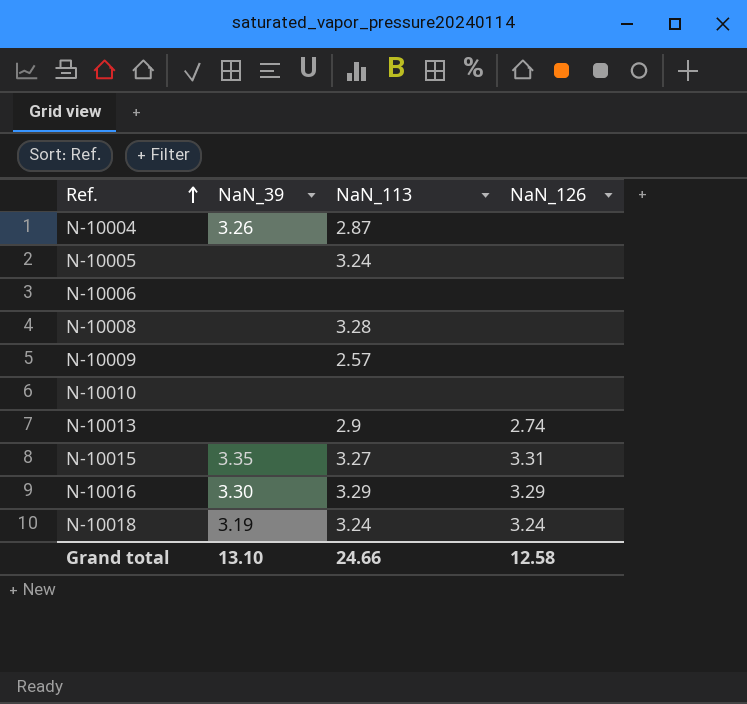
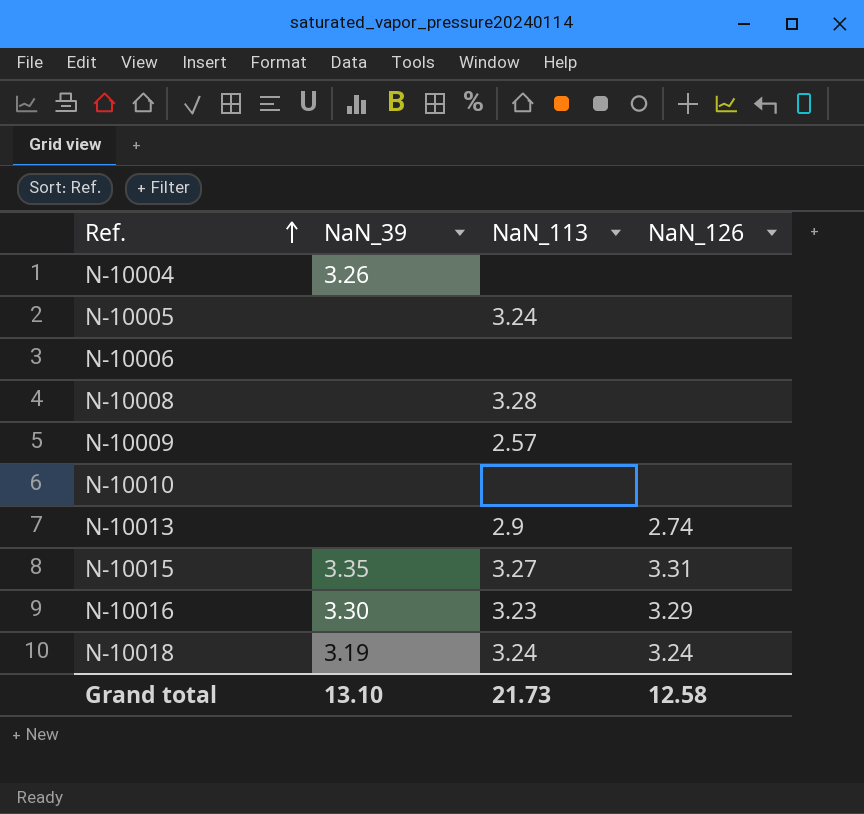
N-10004 | NaN_113: 2.87 -> none
N-10016 | NaN_113: 3.29 -> 3.23
Grand total | NaN_113: 24.66 -> 21.73

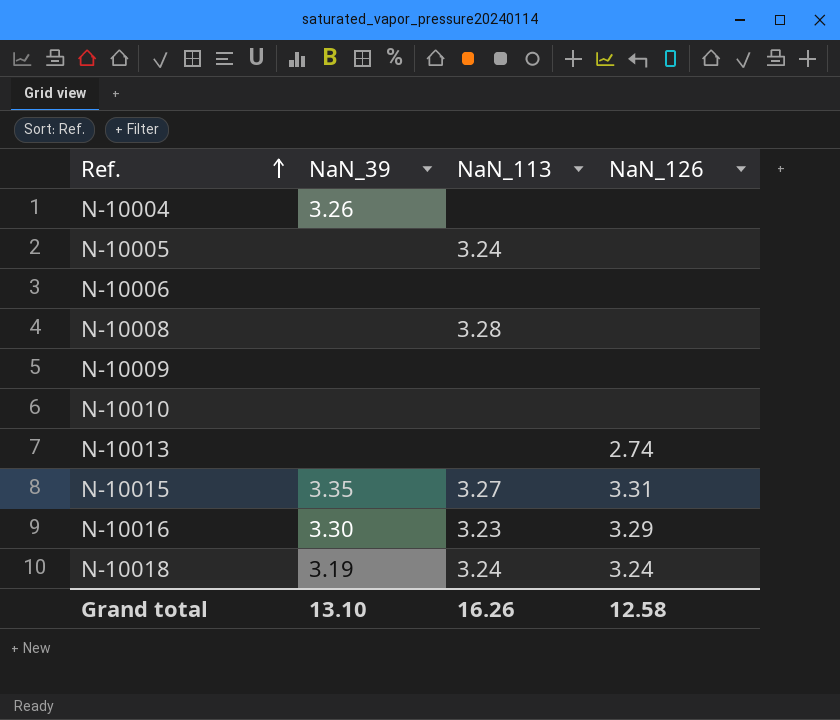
N-10009 | NaN_113: 2.57 -> none
N-10013 | NaN_113: 2.9 -> none
Grand total | NaN_113: 21.73 -> 16.26

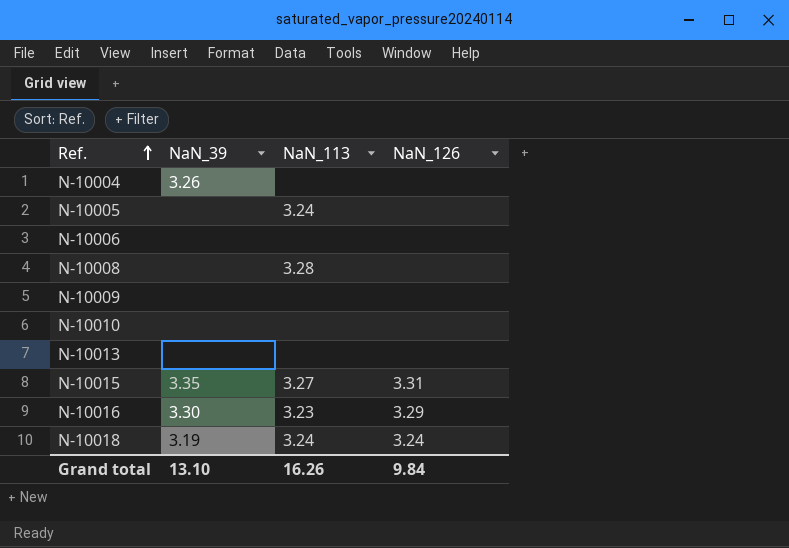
N-10013 | NaN_126: 2.74 -> none
Grand total | NaN_126: 12.58 -> 9.84

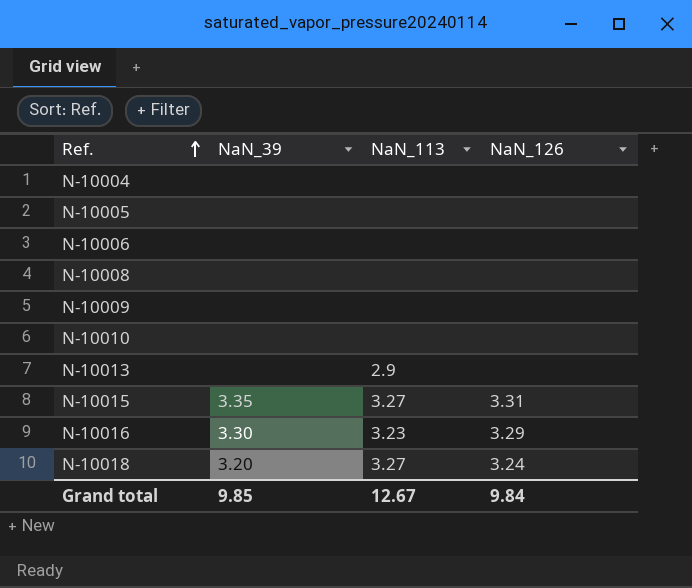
N-10004 | NaN_39: 3.26 -> none
N-10005 | NaN_113: 3.24 -> none
N-10008 | NaN_113: 3.28 -> none
N-10013 | NaN_113: none -> 2.9
N-10018 | NaN_39: 3.19 -> 3.20
N-10018 | NaN_113: 3.24 -> 3.27
Grand total | NaN_39: 13.10 -> 9.85
Grand total | NaN_113: 16.26 -> 12.67

